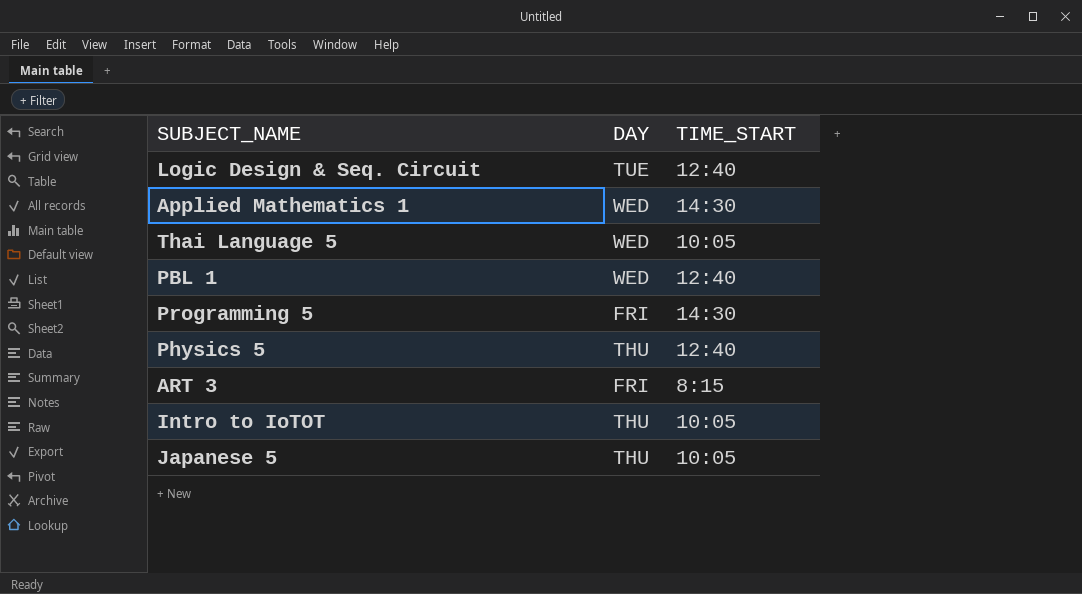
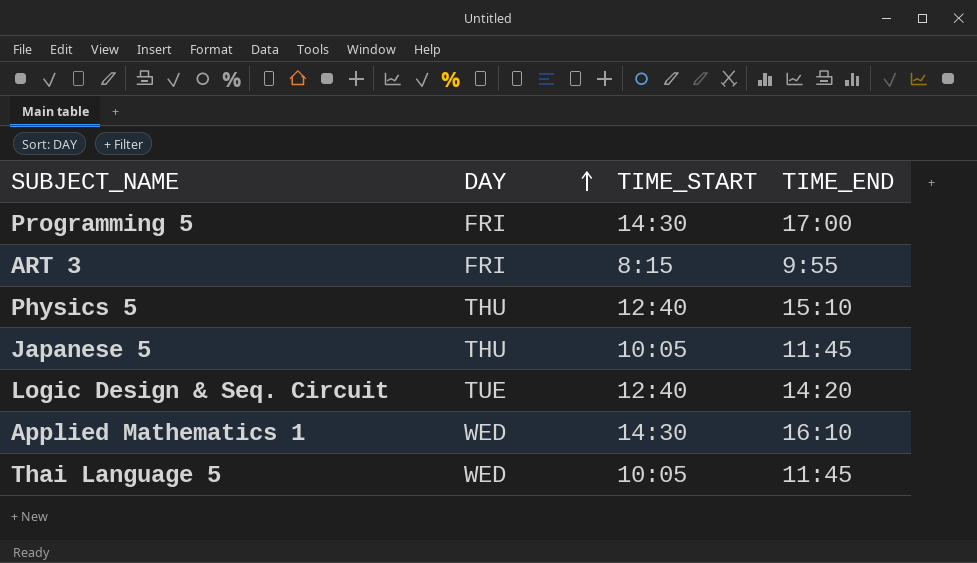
row order: none -> DAY ascending
column TIME_END | position: none -> 4
row PBL 1: WED | 12:40 -> none
row Intro to IoTOT: THU | 10:05 -> none

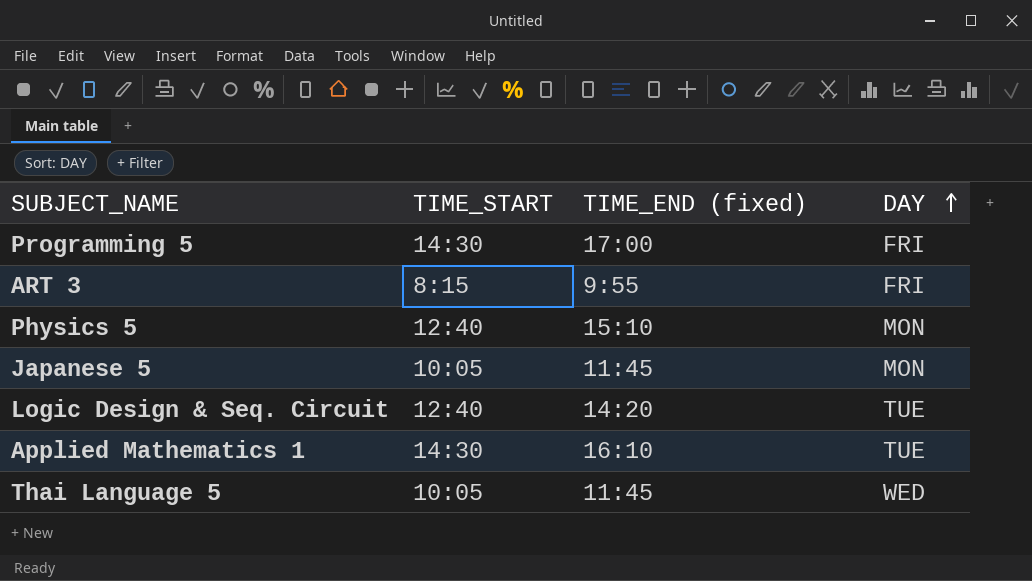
column name: TIME_END -> TIME_END (fixed)
column DAY | position: 2 -> 4
Physics 5 | DAY: THU -> MON
Japanese 5 | DAY: THU -> MON
Applied Mathematics 1 | DAY: WED -> TUE

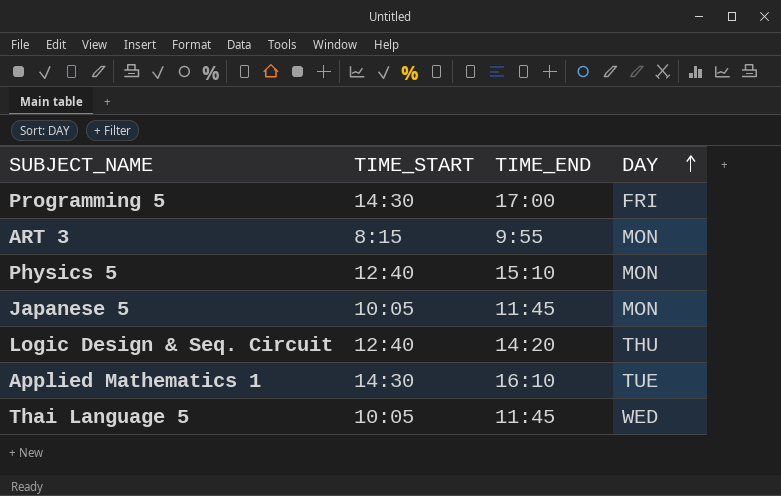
column name: TIME_END (fixed) -> TIME_END
ART 3 | DAY: FRI -> MON
Logic Design & Seq. Circuit | DAY: TUE -> THU

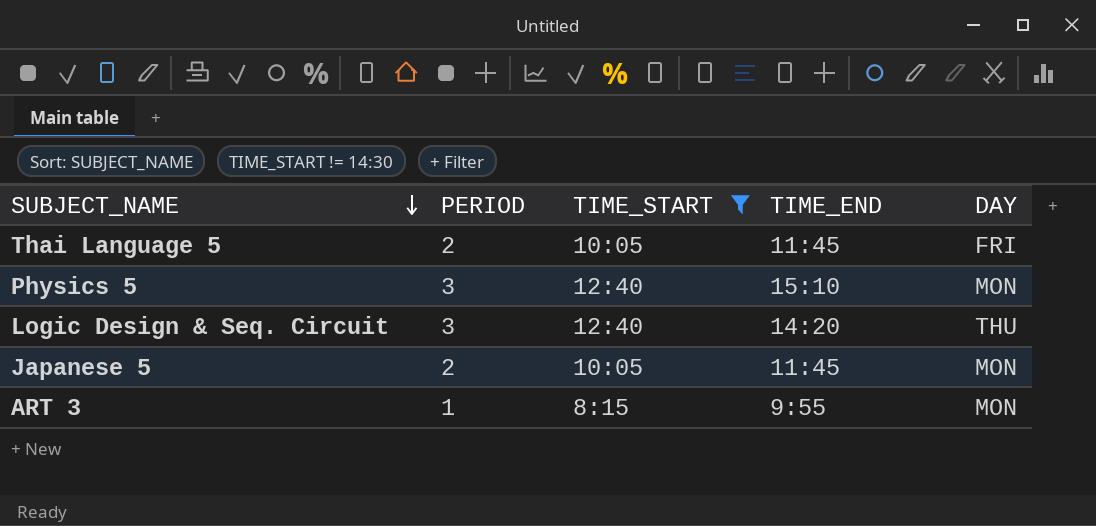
filter: none -> TIME_START != 14:30
row order: DAY ascending -> SUBJECT_NAME descending
column PERIOD | position: none -> 2
Thai Language 5 | DAY: WED -> FRI

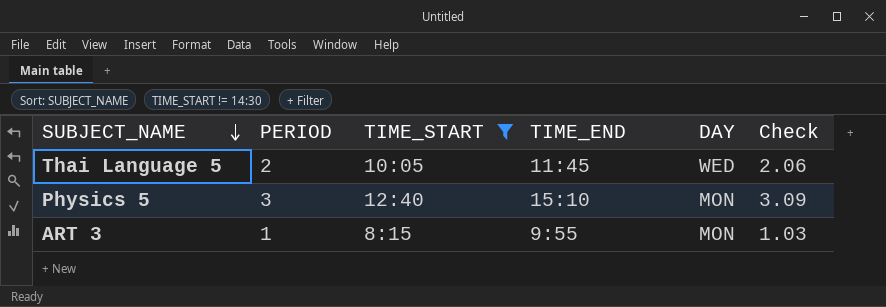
column Check | formula: none -> [PERIOD] * 1.03
row Logic Design & Seq. Circuit: 3 | 12:40 | 14:20 | THU -> none
row Japanese 5: 2 | 10:05 | 11:45 | MON -> none
Thai Language 5 | DAY: FRI -> WED

